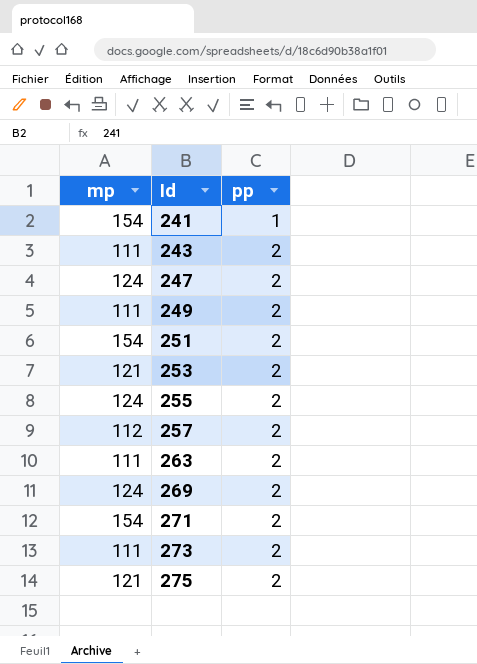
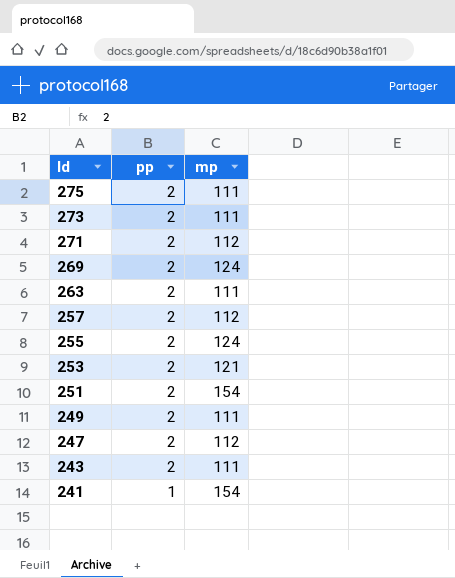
row order: Id ascending -> Id descending
column mp | position: 1 -> 3
275 | mp: 121 -> 111
271 | mp: 154 -> 112
247 | mp: 124 -> 112

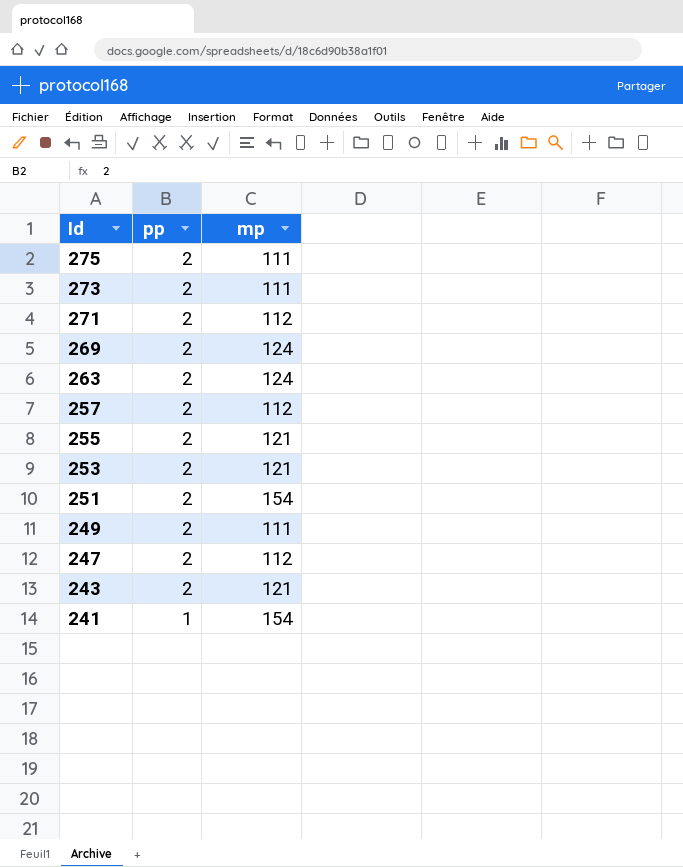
263 | mp: 111 -> 124
255 | mp: 124 -> 121
243 | mp: 111 -> 121

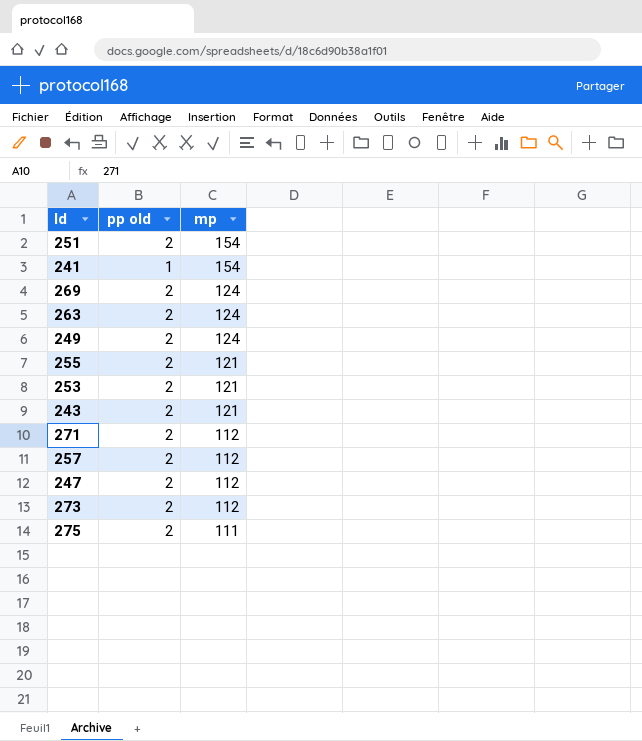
row order: Id descending -> mp descending
column name: pp -> pp old
249 | mp: 111 -> 124
273 | mp: 111 -> 112

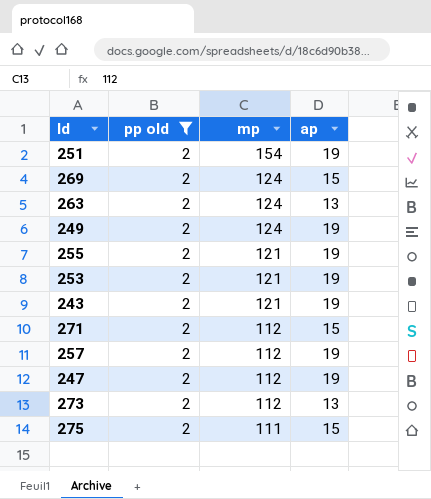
filter: none -> pp old = 2
column ap | position: none -> 4

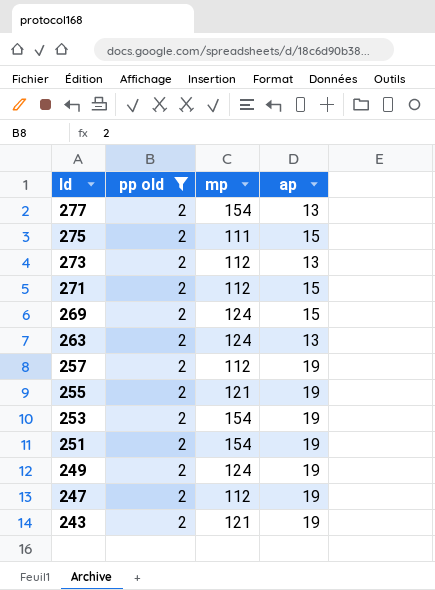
row order: mp descending -> Id descending
row 277: none -> 2 | 154 | 13
253 | mp: 121 -> 154

